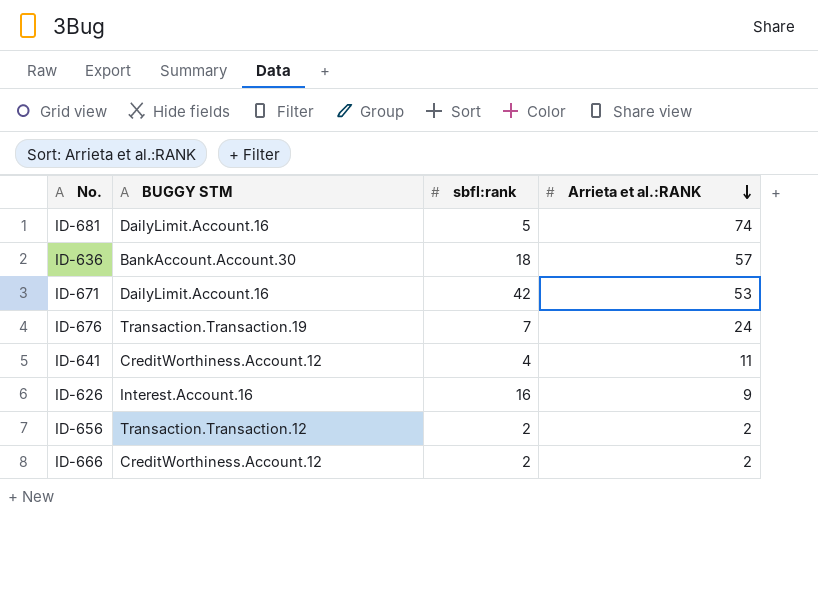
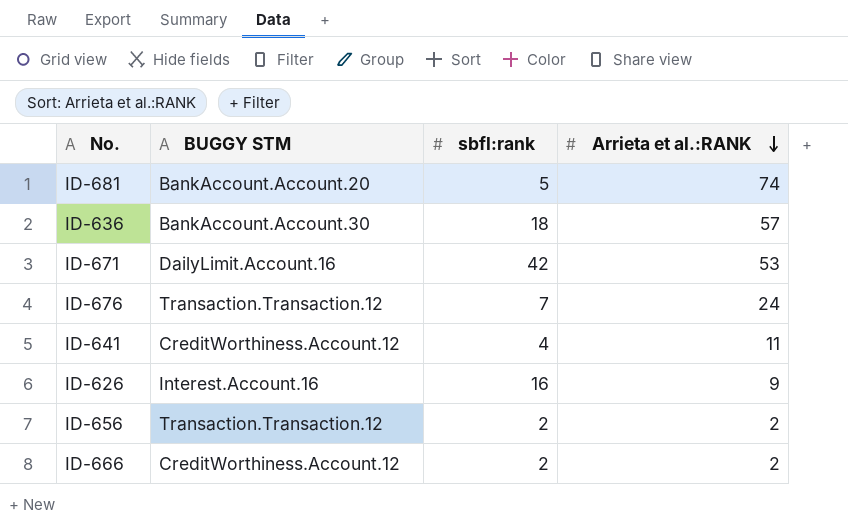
ID-681 | BUGGY STM: DailyLimit.Account.16 -> BankAccount.Account.20
ID-676 | BUGGY STM: Transaction.Transaction.19 -> Transaction.Transaction.12

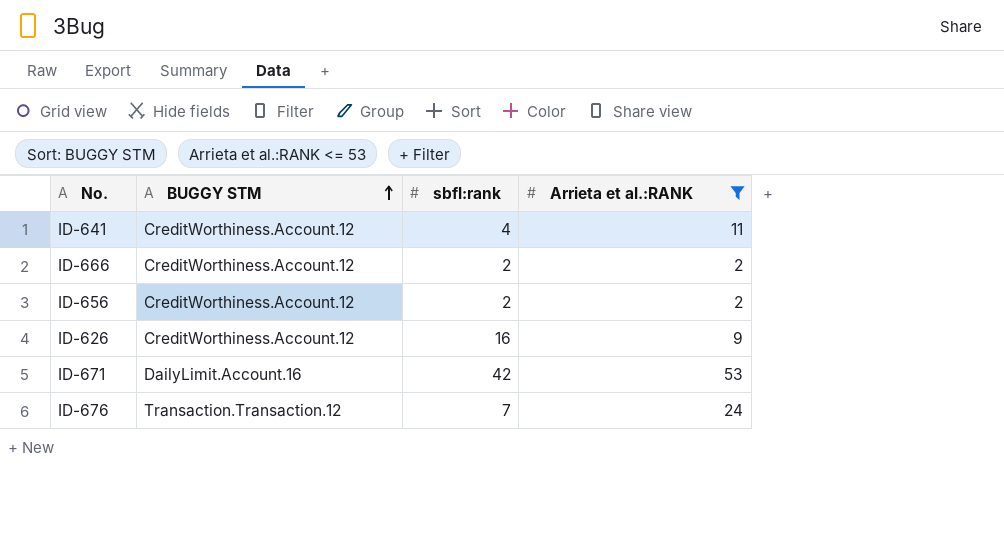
filter: none -> Arrieta et al.:RANK <= 53
row order: Arrieta et al.:RANK descending -> BUGGY STM ascending
ID-656 | BUGGY STM: Transaction.Transaction.12 -> CreditWorthiness.Account.12
ID-626 | BUGGY STM: Interest.Account.16 -> CreditWorthiness.Account.12

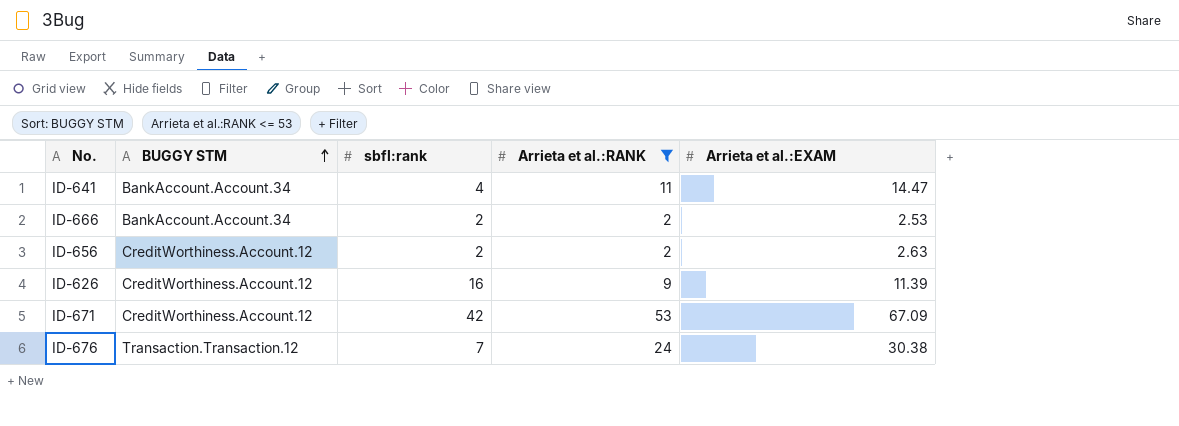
column Arrieta et al.:EXAM | position: none -> 5
ID-641 | BUGGY STM: CreditWorthiness.Account.12 -> BankAccount.Account.34
ID-666 | BUGGY STM: CreditWorthiness.Account.12 -> BankAccount.Account.34
ID-671 | BUGGY STM: DailyLimit.Account.16 -> CreditWorthiness.Account.12

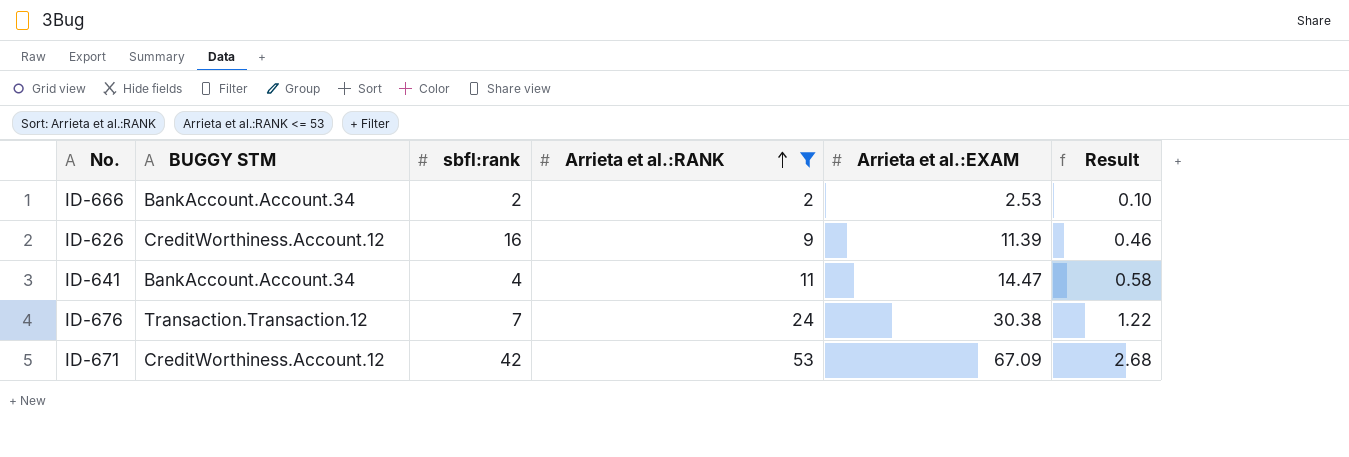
row order: BUGGY STM ascending -> Arrieta et al.:RANK ascending
column Result | formula: none -> [Arrieta et al.:EXAM] * 0.04
row ID-656: CreditWorthiness.Account.12 | 2 | 2 | 2.63 -> none

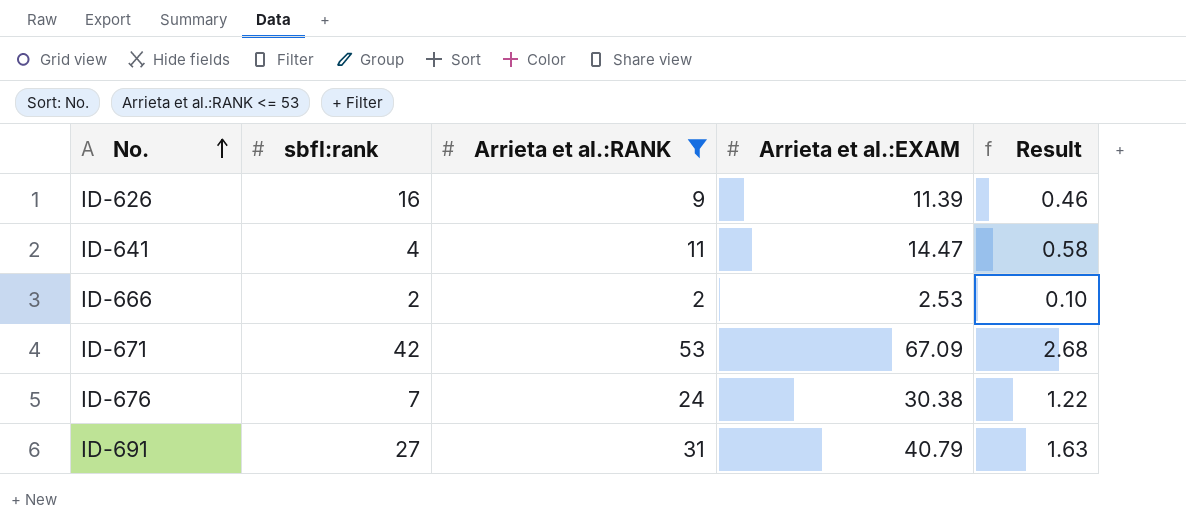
row order: Arrieta et al.:RANK ascending -> No. ascending
column BUGGY STM | position: 2 -> none
row ID-691: none -> 27 | 31 | 40.79 | 1.63

